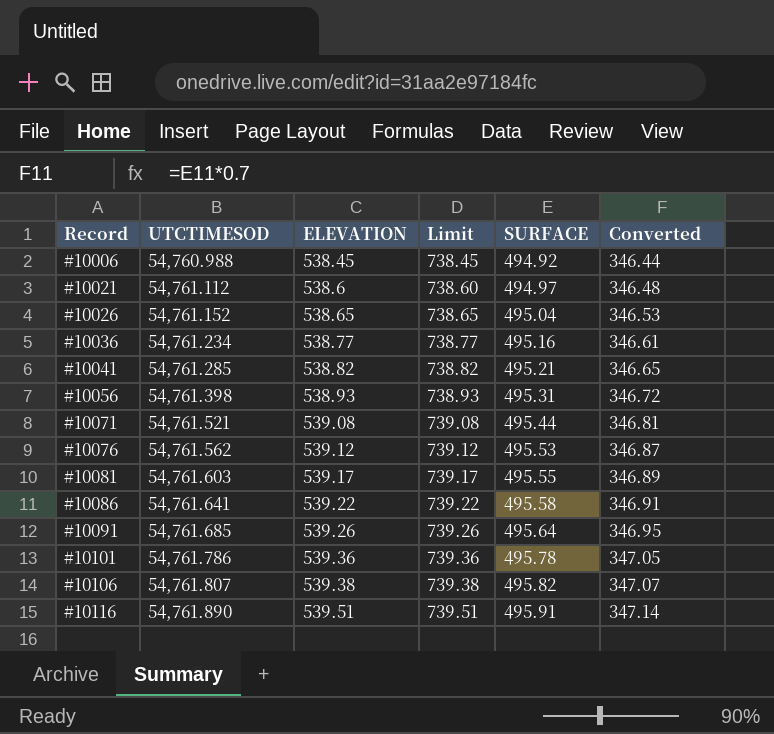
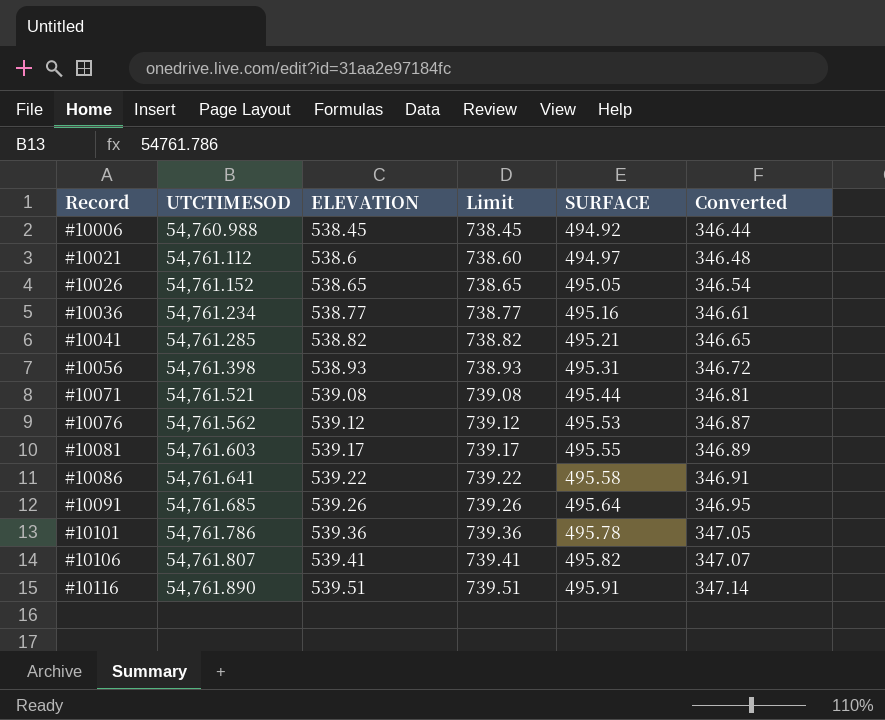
#10026 | SURFACE: 495.04 -> 495.05
#10026 | Converted: 346.53 -> 346.54
#10106 | ELEVATION: 539.38 -> 539.41
#10106 | Limit: 739.38 -> 739.41

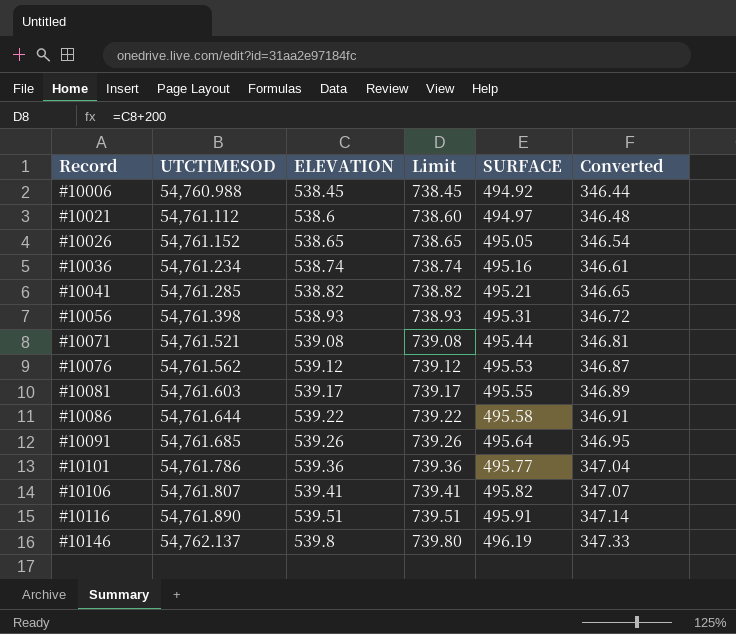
#10036 | ELEVATION: 538.77 -> 538.74
#10036 | Limit: 738.77 -> 738.74
#10086 | UTCTIMESOD: 54,761.641 -> 54,761.644
#10101 | SURFACE: 495.78 -> 495.77
#10101 | Converted: 347.05 -> 347.04
row #10146: none -> 54,762.137 | 539.8 | 739.80 | 496.19 | 347.33

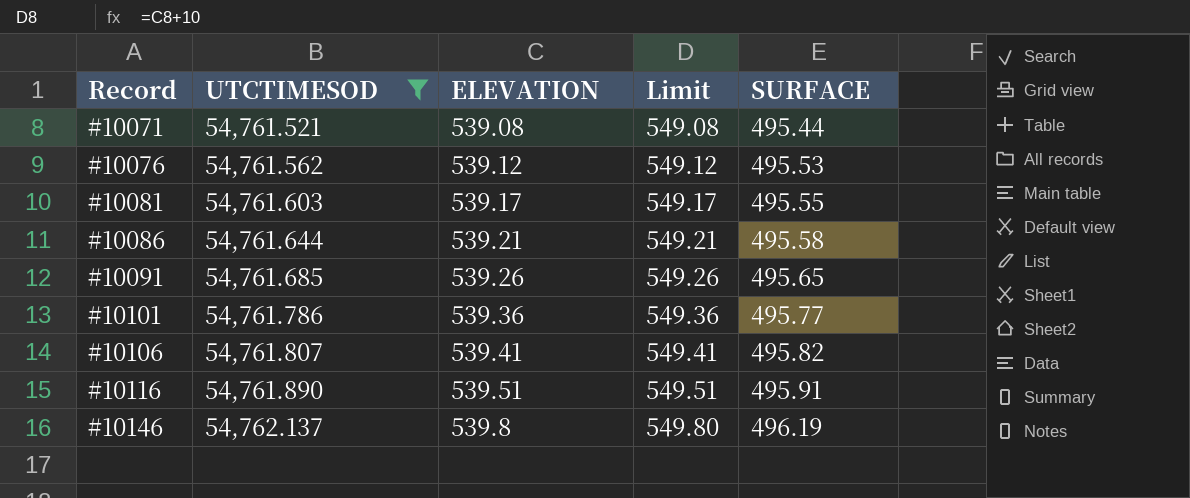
filter: none -> UTCTIMESOD >= 54,761.521
column Converted | formula: [SURFACE] * 0.7 -> none
column Limit | formula: [ELEVATION] + 200 -> [ELEVATION] + 10
#10086 | ELEVATION: 539.22 -> 539.21
#10091 | SURFACE: 495.64 -> 495.65

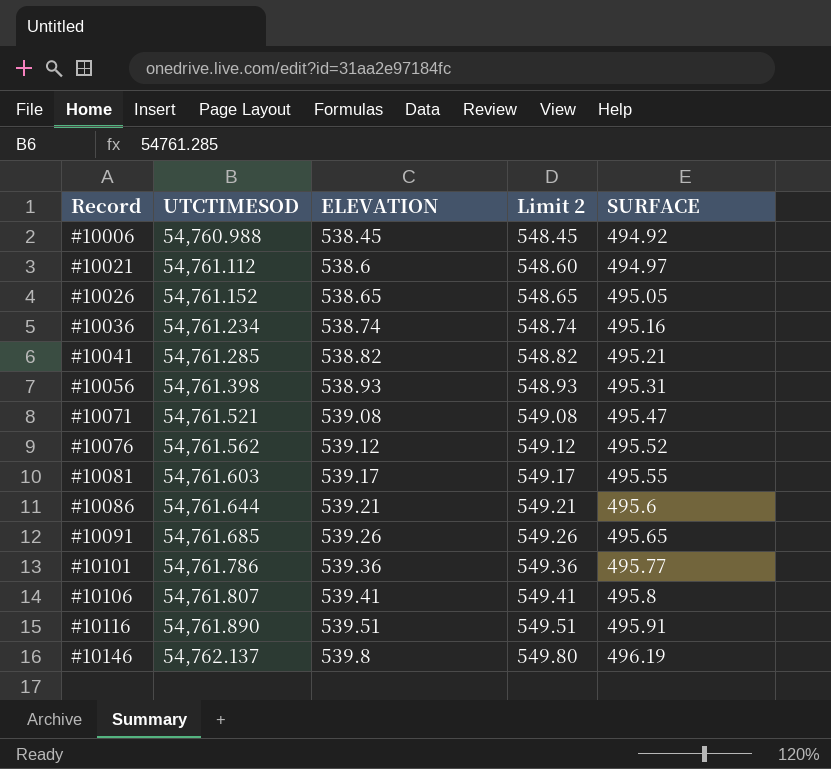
filter: UTCTIMESOD >= 54,761.521 -> none
column name: Limit -> Limit 2
#10071 | SURFACE: 495.44 -> 495.47
#10076 | SURFACE: 495.53 -> 495.52
#10086 | SURFACE: 495.58 -> 495.6
#10106 | SURFACE: 495.82 -> 495.8

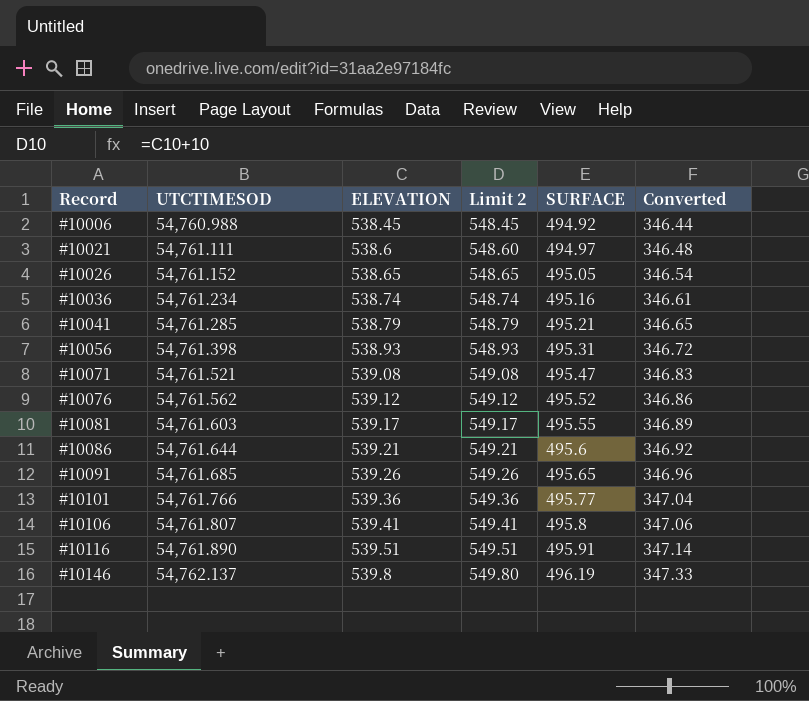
column Converted | formula: none -> [SURFACE] * 0.7
#10021 | UTCTIMESOD: 54,761.112 -> 54,761.111
#10041 | ELEVATION: 538.82 -> 538.79
#10041 | Limit 2: 548.82 -> 548.79
#10101 | UTCTIMESOD: 54,761.786 -> 54,761.766

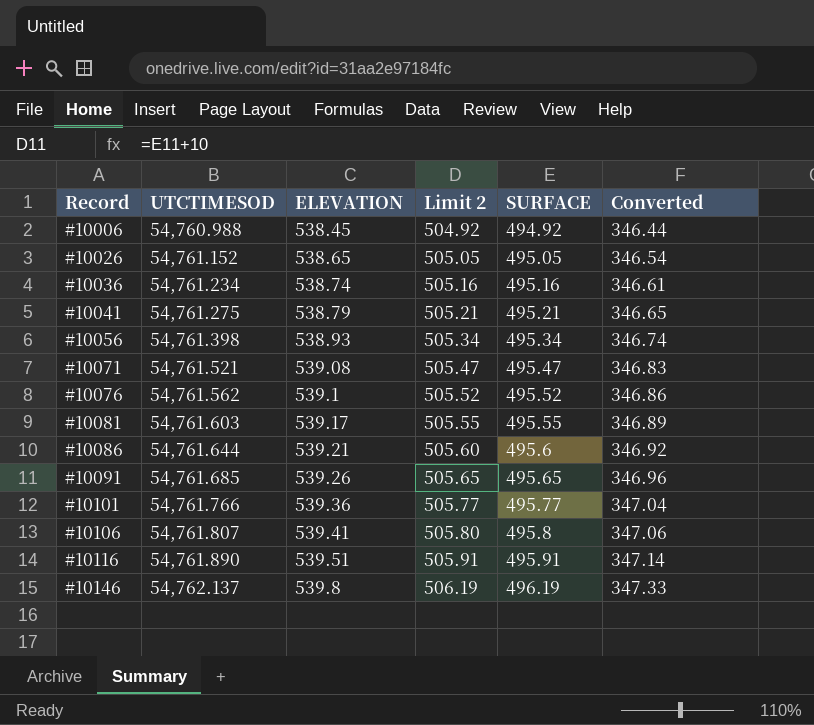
column Limit 2 | formula: [ELEVATION] + 10 -> [SURFACE] + 10
row #10021: 54,761.111 | 538.6 | 548.60 | 494.97 | 346.48 -> none
#10041 | UTCTIMESOD: 54,761.285 -> 54,761.275
#10056 | SURFACE: 495.31 -> 495.34
#10056 | Converted: 346.72 -> 346.74
#10076 | ELEVATION: 539.12 -> 539.1

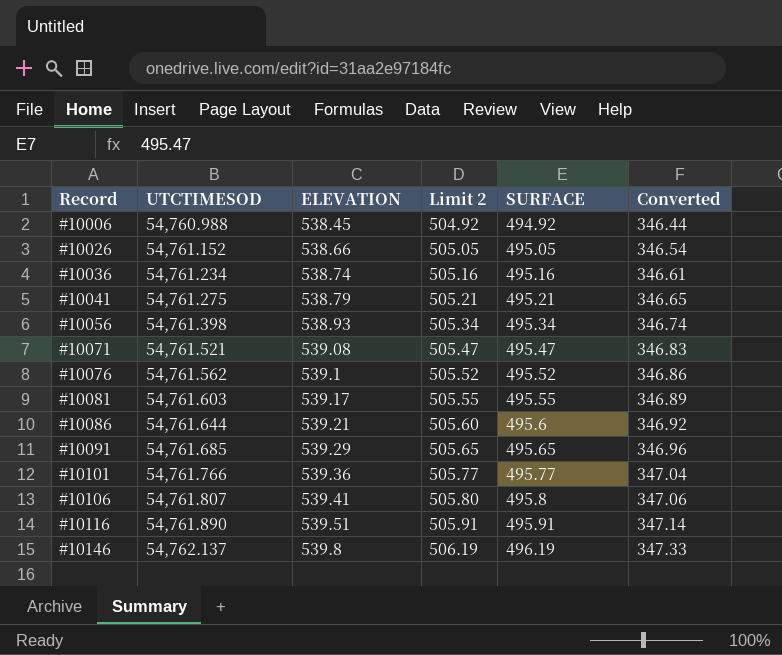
#10026 | ELEVATION: 538.65 -> 538.66
#10091 | ELEVATION: 539.26 -> 539.29

